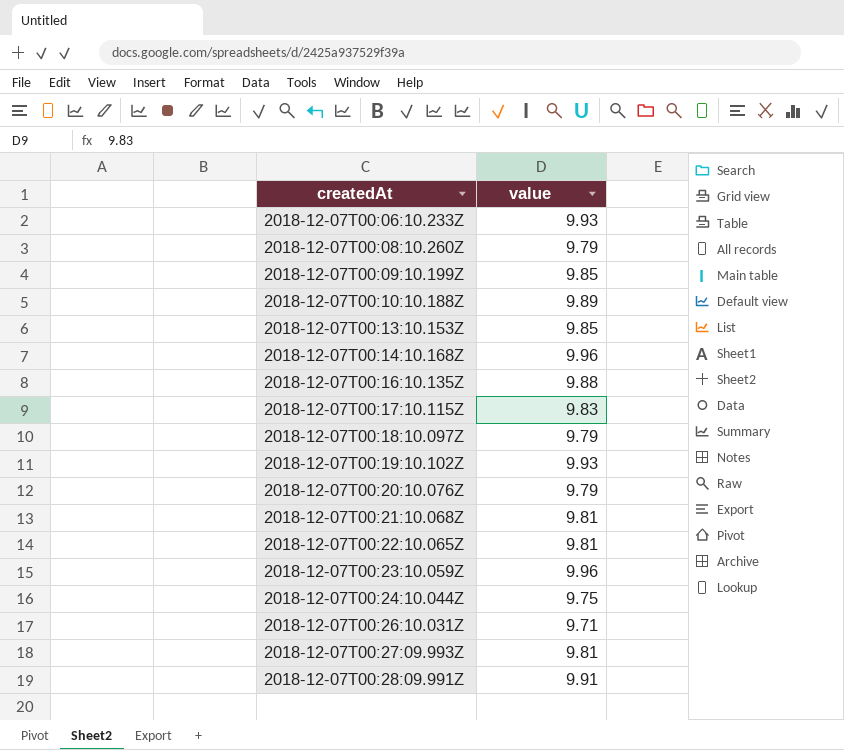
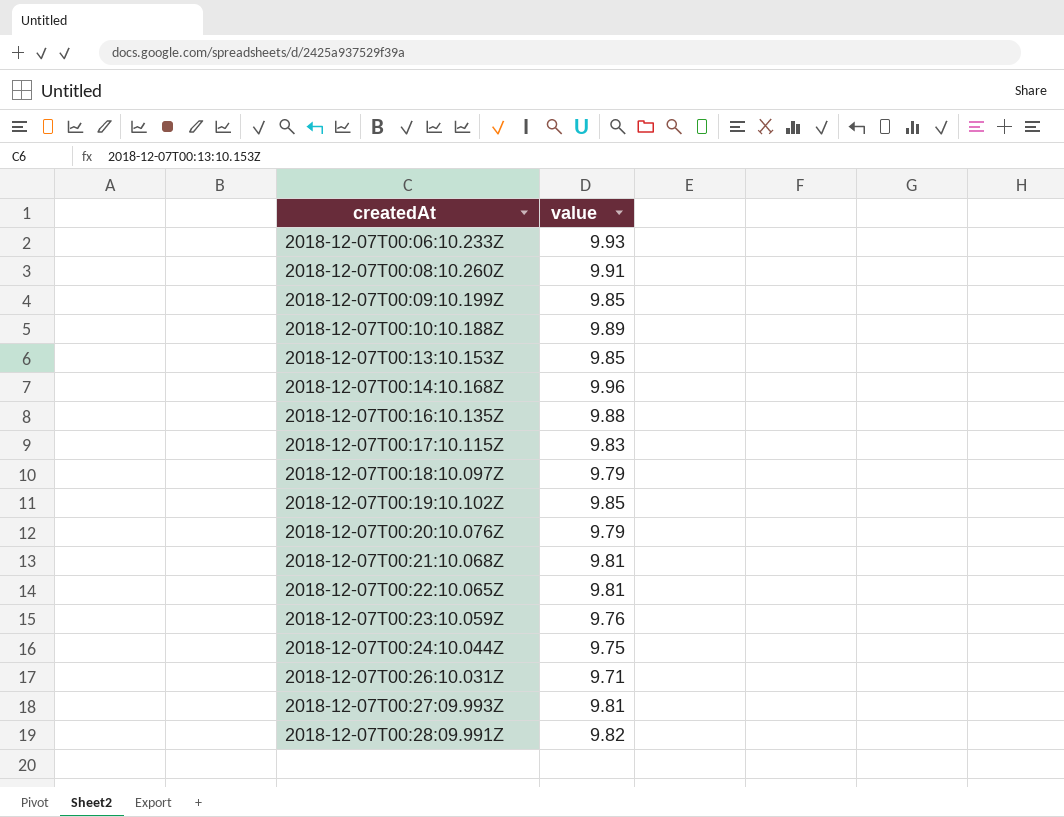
2018-12-07T00:08:10.260Z | value: 9.79 -> 9.91
2018-12-07T00:19:10.102Z | value: 9.93 -> 9.85
2018-12-07T00:23:10.059Z | value: 9.96 -> 9.76
2018-12-07T00:28:09.991Z | value: 9.91 -> 9.82

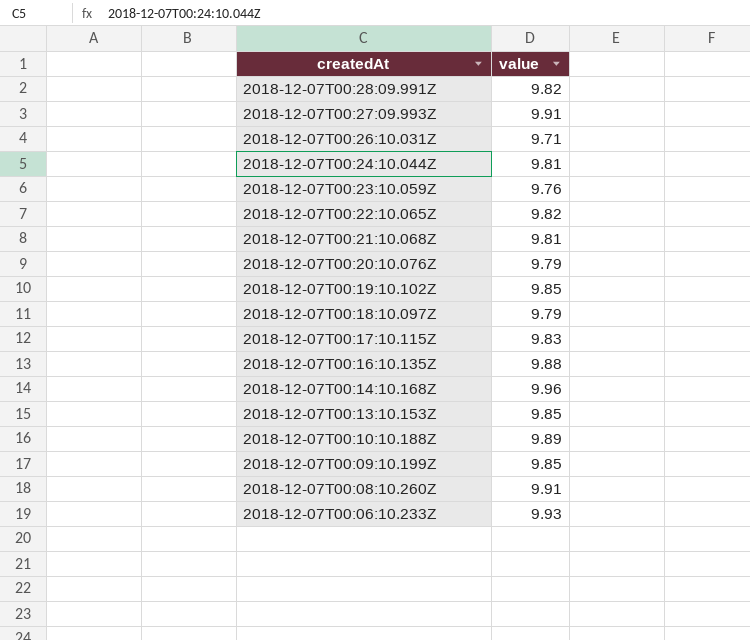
row order: createdAt ascending -> createdAt descending
2018-12-07T00:27:09.993Z | value: 9.81 -> 9.91
2018-12-07T00:24:10.044Z | value: 9.75 -> 9.81
2018-12-07T00:22:10.065Z | value: 9.81 -> 9.82

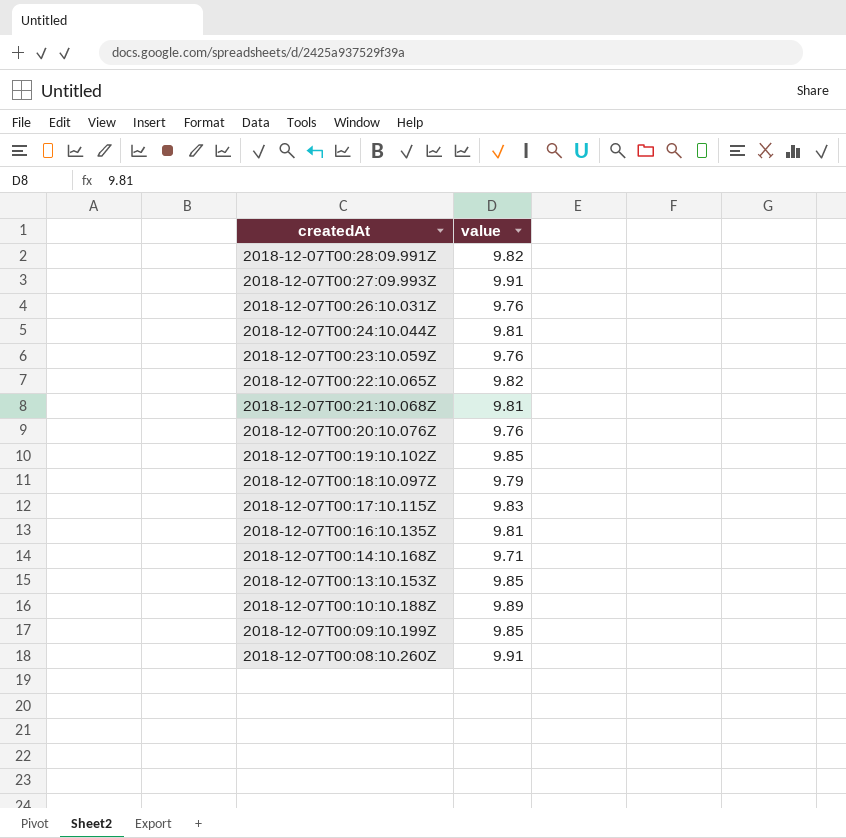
row 2018-12-07T00:06:10.233Z: 9.93 -> none
2018-12-07T00:26:10.031Z | value: 9.71 -> 9.76
2018-12-07T00:20:10.076Z | value: 9.79 -> 9.76
2018-12-07T00:16:10.135Z | value: 9.88 -> 9.81
2018-12-07T00:14:10.168Z | value: 9.96 -> 9.71

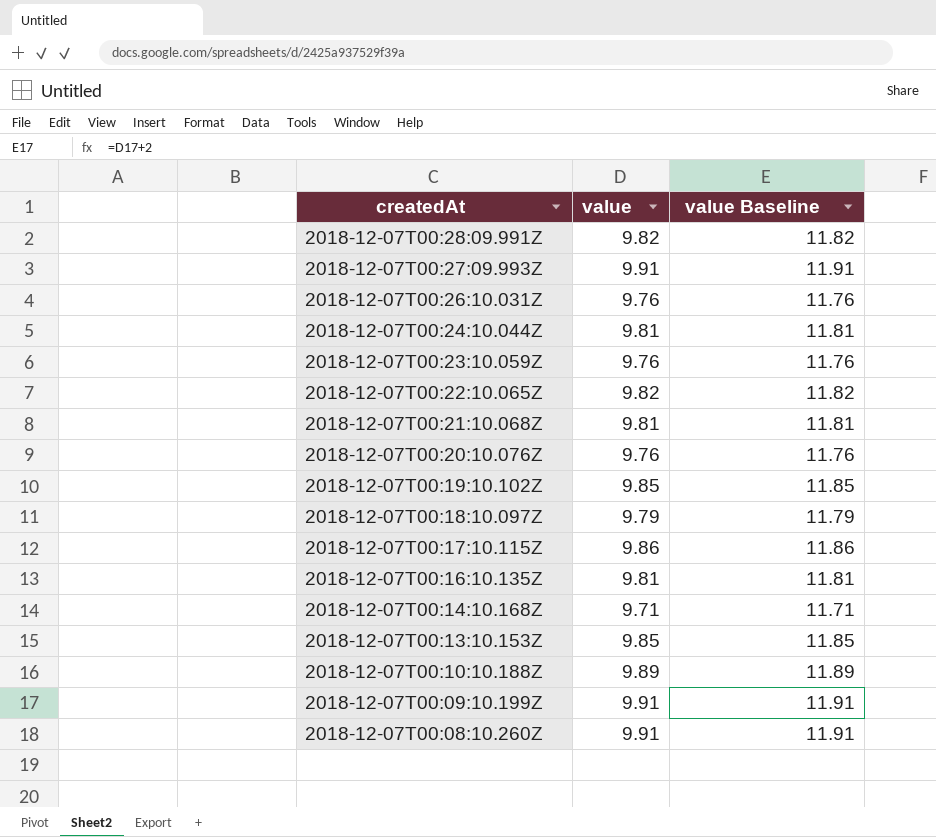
column value Baseline | formula: none -> [value] + 2
2018-12-07T00:17:10.115Z | value: 9.83 -> 9.86
2018-12-07T00:09:10.199Z | value: 9.85 -> 9.91

